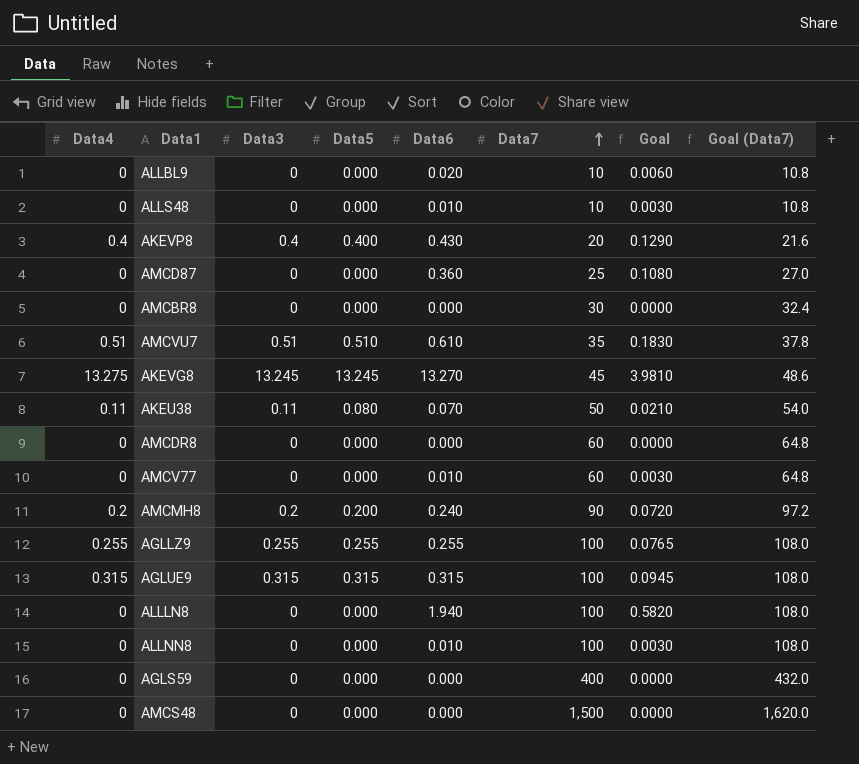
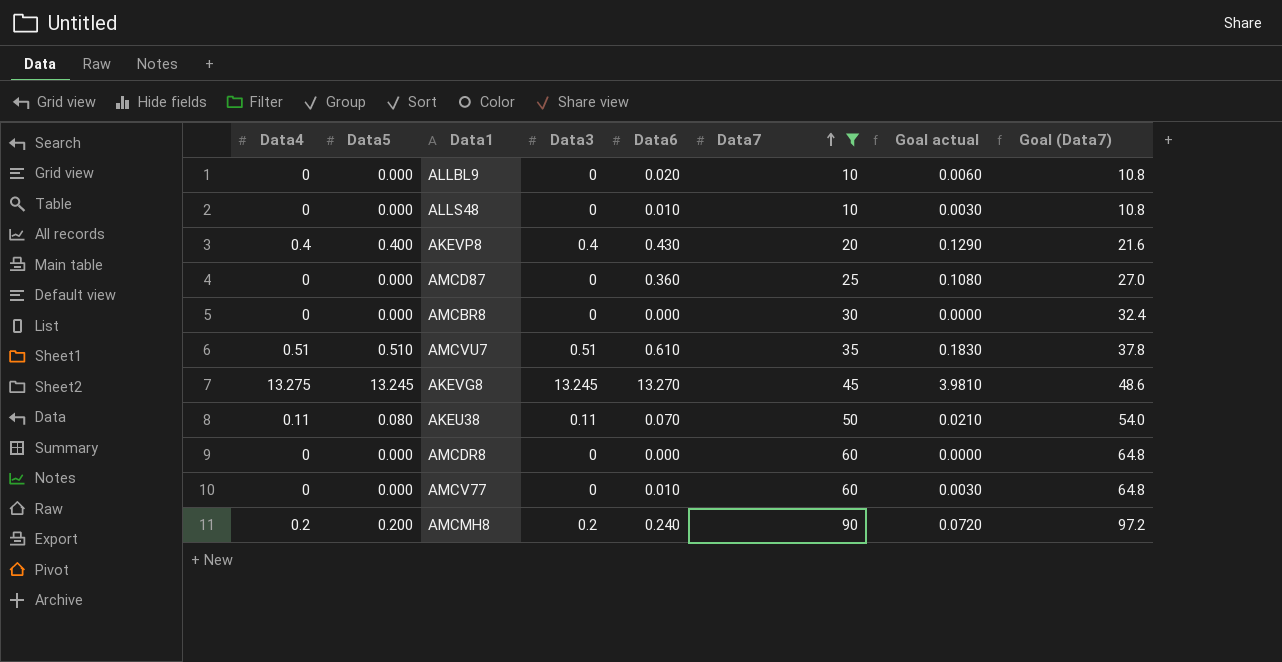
filter: none -> Data7 <= 90
column Data5 | position: 4 -> 2
column name: Goal -> Goal actual

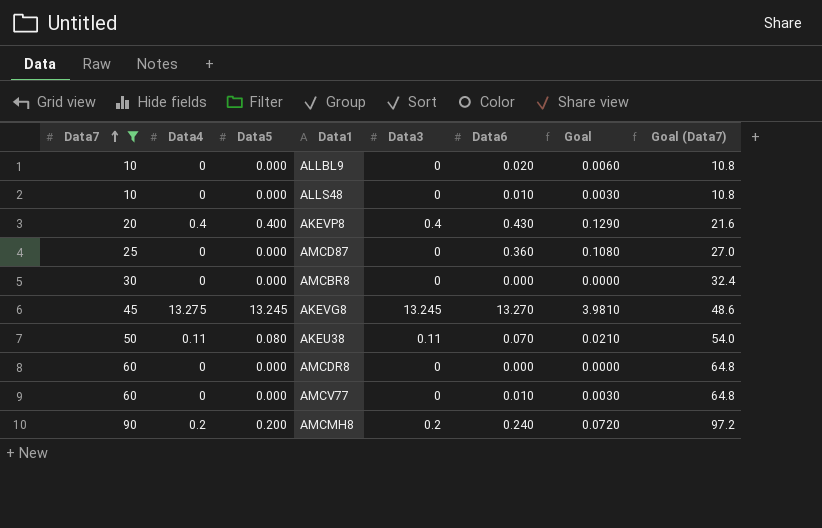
column Data7 | position: 6 -> 1
column name: Goal actual -> Goal
row AMCVU7: 0.51 | 0.510 | 0.51 | 0.610 | 35 | 0.1830 | 37.8 -> none

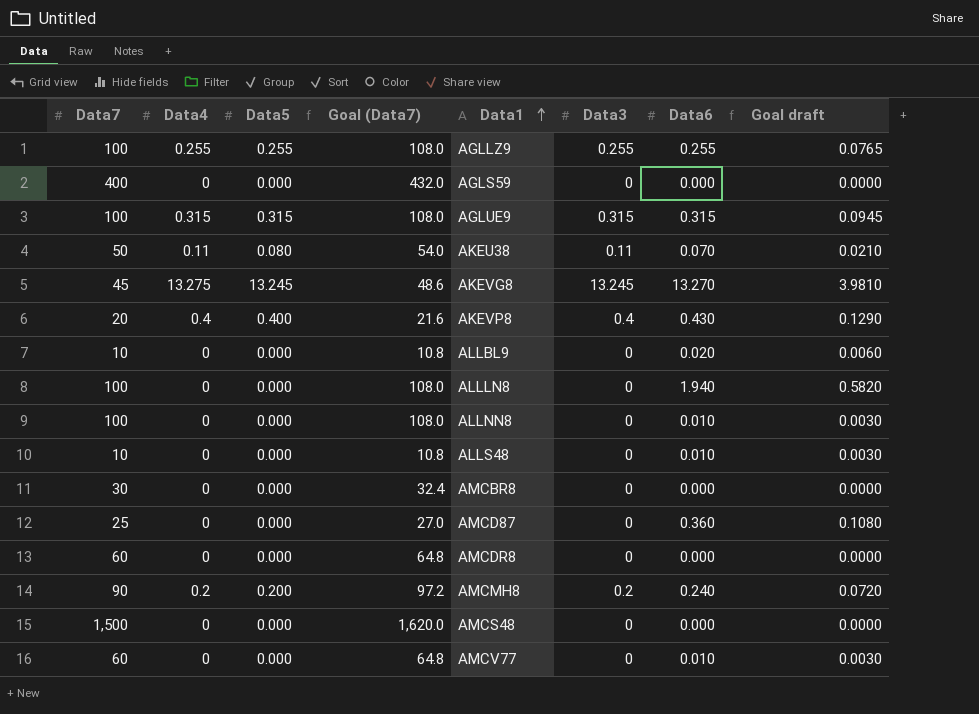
filter: Data7 <= 90 -> none
row order: Data7 ascending -> Data1 ascending
column Goal (Data7) | position: 8 -> 4
column name: Goal -> Goal draft

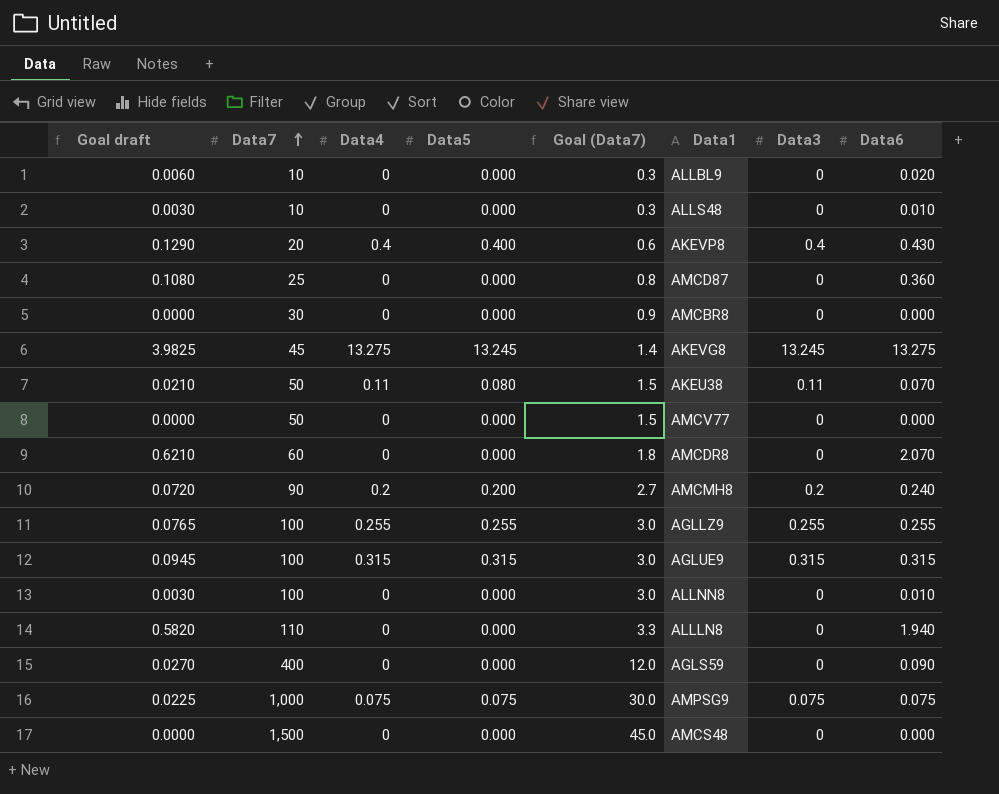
row order: Data1 ascending -> Data7 ascending
column Goal draft | position: 8 -> 1
column Goal (Data7) | formula: [Data7] * 1.08 -> [Data7] * 0.03
AKEVG8 | Goal draft: 3.9810 -> 3.9825
AKEVG8 | Data6: 13.270 -> 13.275
AMCV77 | Goal draft: 0.0030 -> 0.0000
AMCV77 | Data7: 60 -> 50
AMCV77 | Data6: 0.010 -> 0.000
AMCDR8 | Goal draft: 0.0000 -> 0.6210
AMCDR8 | Data6: 0.000 -> 2.070
ALLLN8 | Data7: 100 -> 110
AGLS59 | Goal draft: 0.0000 -> 0.0270
AGLS59 | Data6: 0.000 -> 0.090
row AMPSG9: none -> 0.0225 | 1,000 | 0.075 | 0.075 | 30.0 | 0.075 | 0.075

